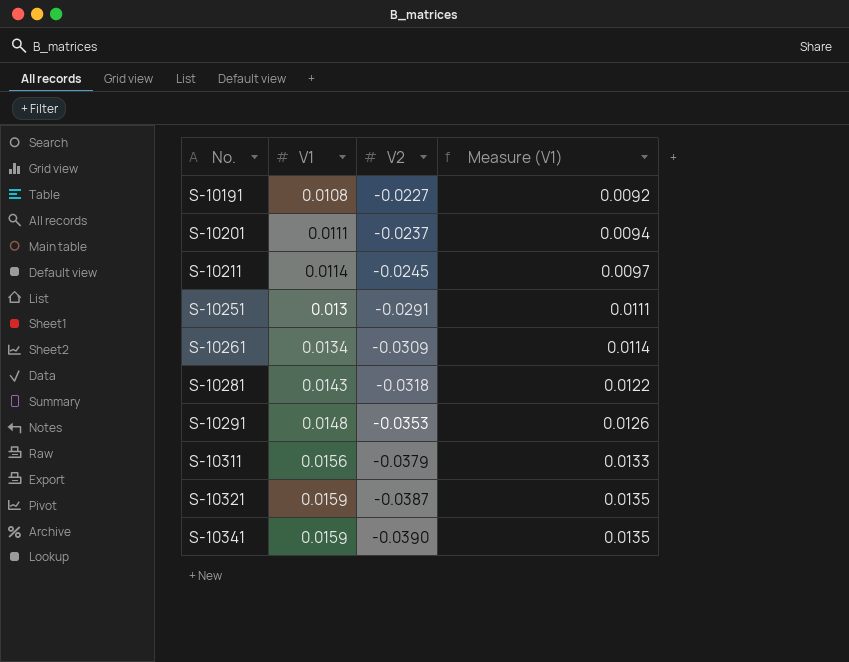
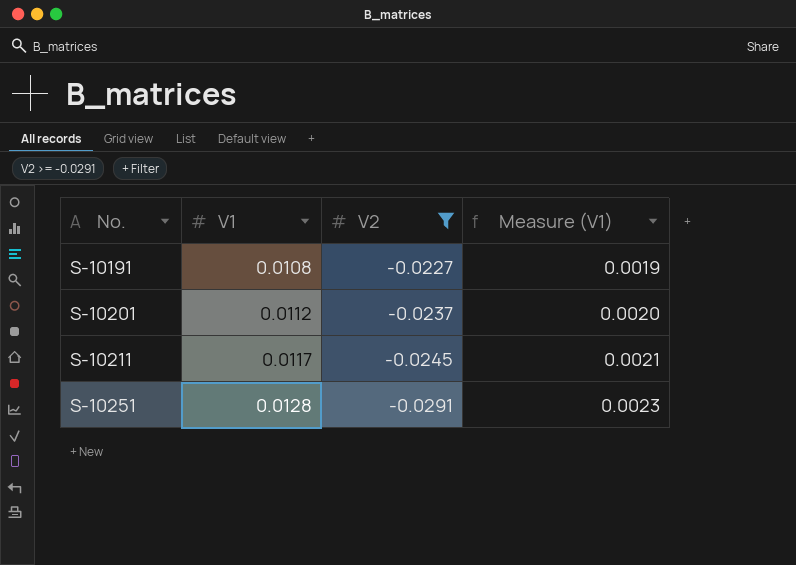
filter: none -> V2 >= -0.0291
column Measure (V1) | formula: [V1] * 0.85 -> [V1] * 0.18
S-10201 | V1: 0.0111 -> 0.0112
S-10211 | V1: 0.0114 -> 0.0117
S-10251 | V1: 0.013 -> 0.0128

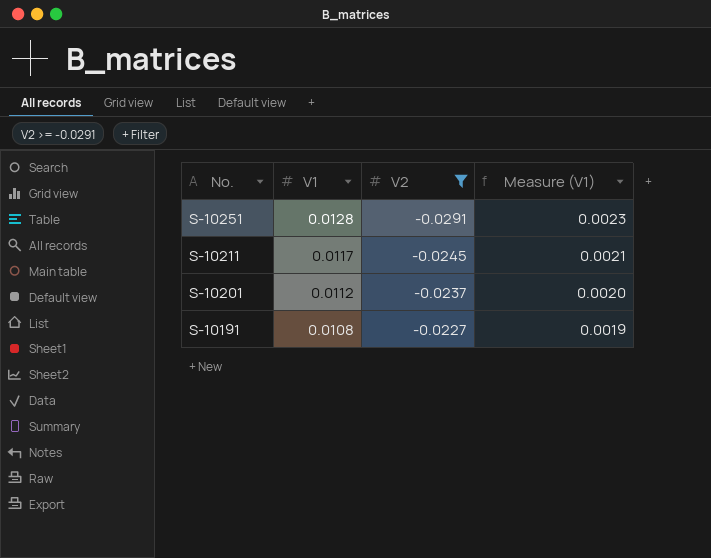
row order: No. ascending -> No. descending

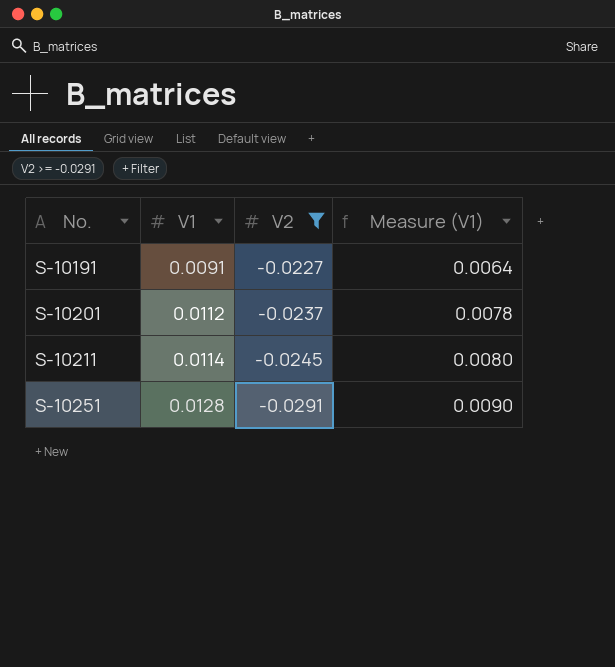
row order: No. descending -> No. ascending
column Measure (V1) | formula: [V1] * 0.18 -> [V1] * 0.7
S-10191 | V1: 0.0108 -> 0.0091
S-10211 | V1: 0.0117 -> 0.0114

